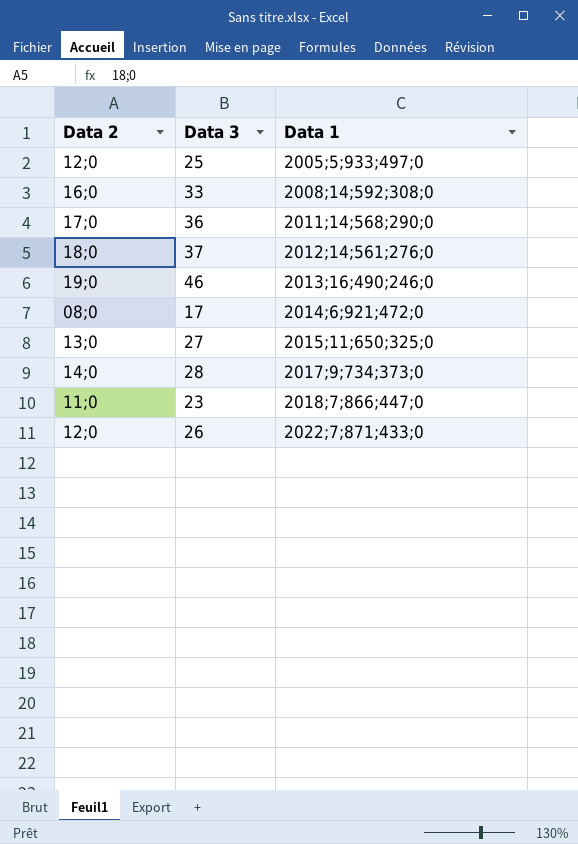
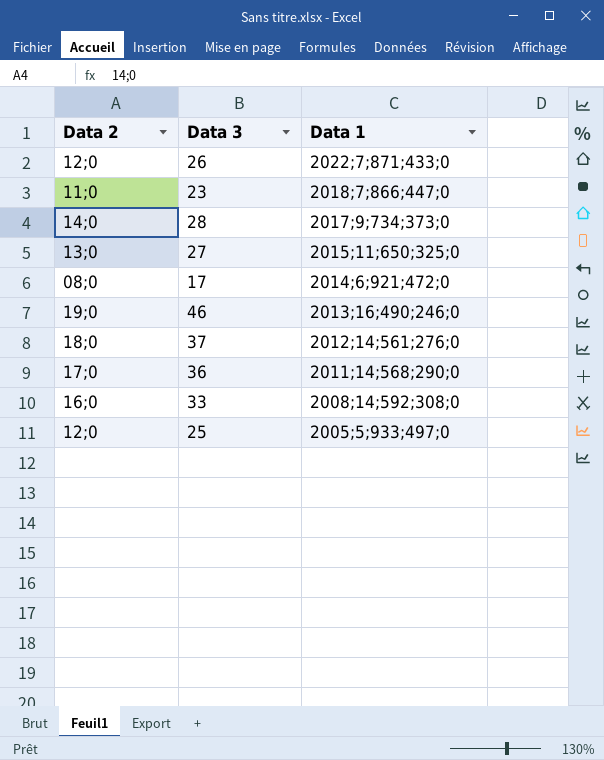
row order: Data 1 ascending -> Data 1 descending

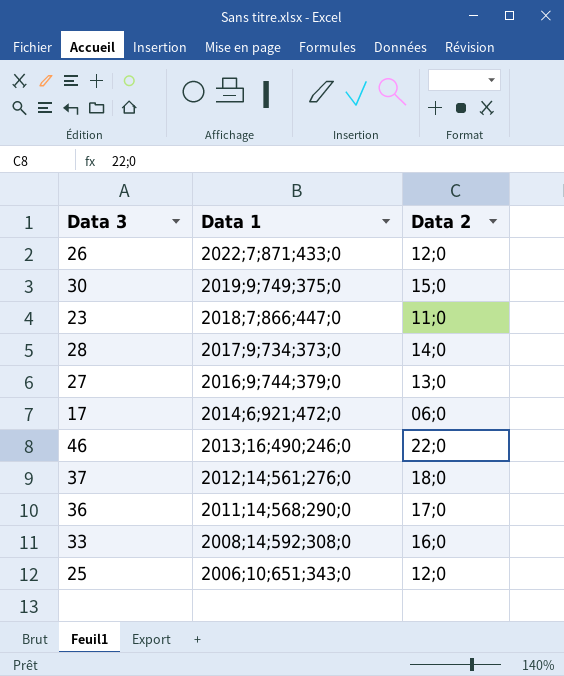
column Data 2 | position: 1 -> 3
row 30: none -> 2019;9;749;375;0 | 15;0
27 | Data 1: 2015;11;650;325;0 -> 2016;9;744;379;0
17 | Data 2: 08;0 -> 06;0
46 | Data 2: 19;0 -> 22;0
25 | Data 1: 2005;5;933;497;0 -> 2006;10;651;343;0

